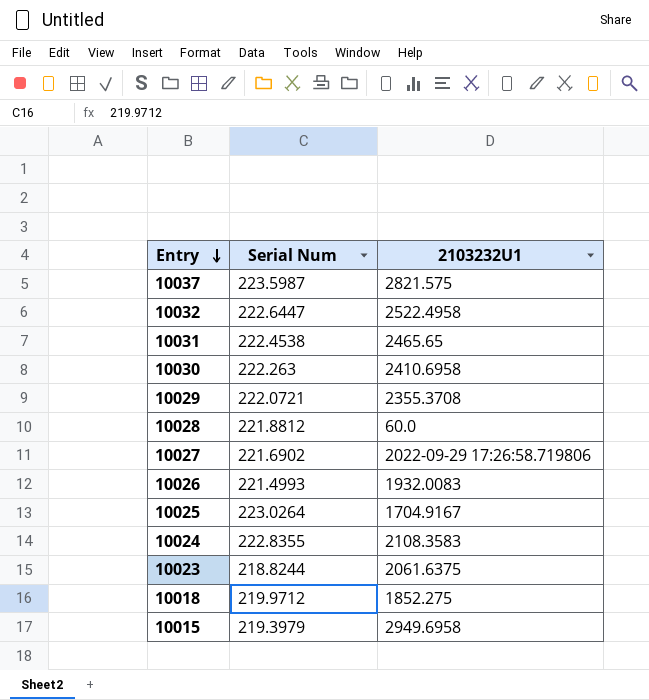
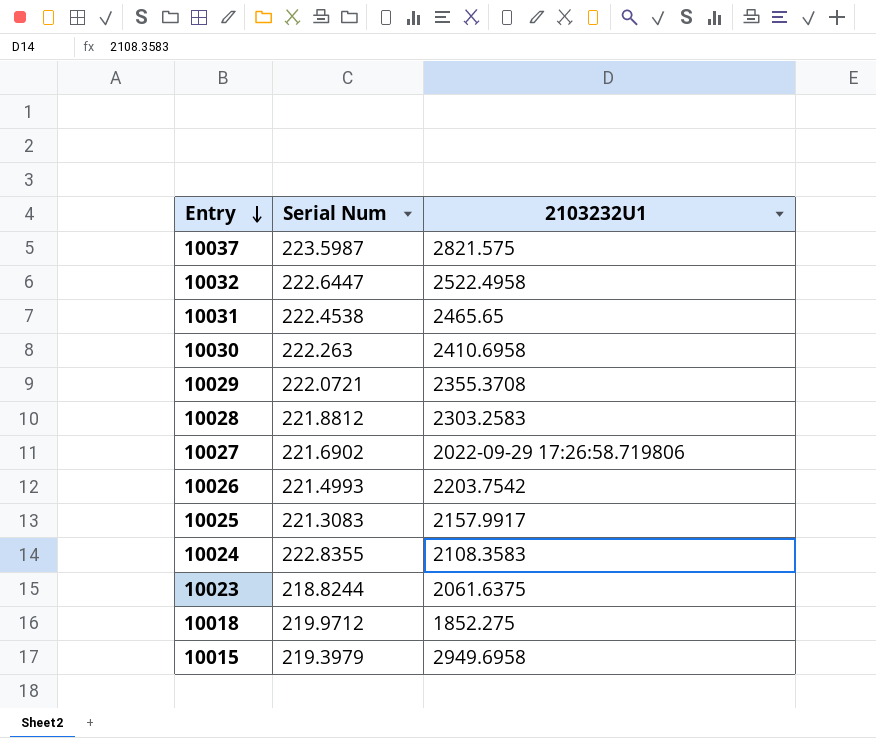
10028 | 2103232U1: 60.0 -> 2303.2583
10026 | 2103232U1: 1932.0083 -> 2203.7542
10025 | Serial Num: 223.0264 -> 221.3083
10025 | 2103232U1: 1704.9167 -> 2157.9917

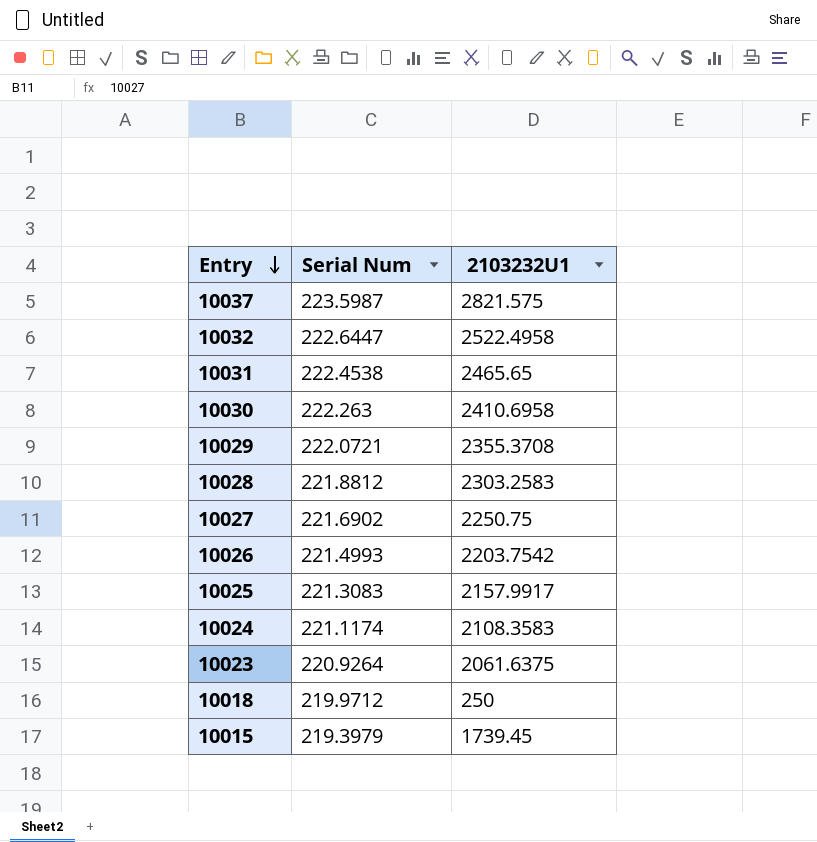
10027 | 2103232U1: 2022-09-29 17:26:58.719806 -> 2250.75
10024 | Serial Num: 222.8355 -> 221.1174
10023 | Serial Num: 218.8244 -> 220.9264
10018 | 2103232U1: 1852.275 -> 250
10015 | 2103232U1: 2949.6958 -> 1739.45

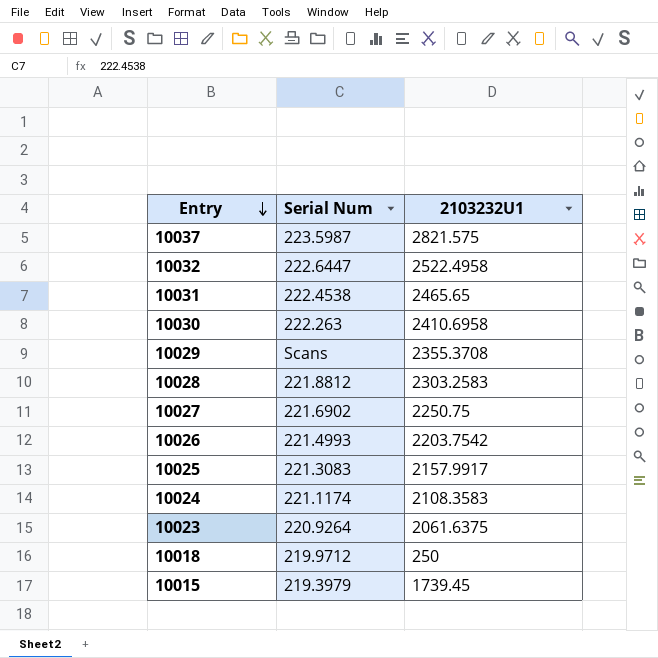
10029 | Serial Num: 222.0721 -> Scans

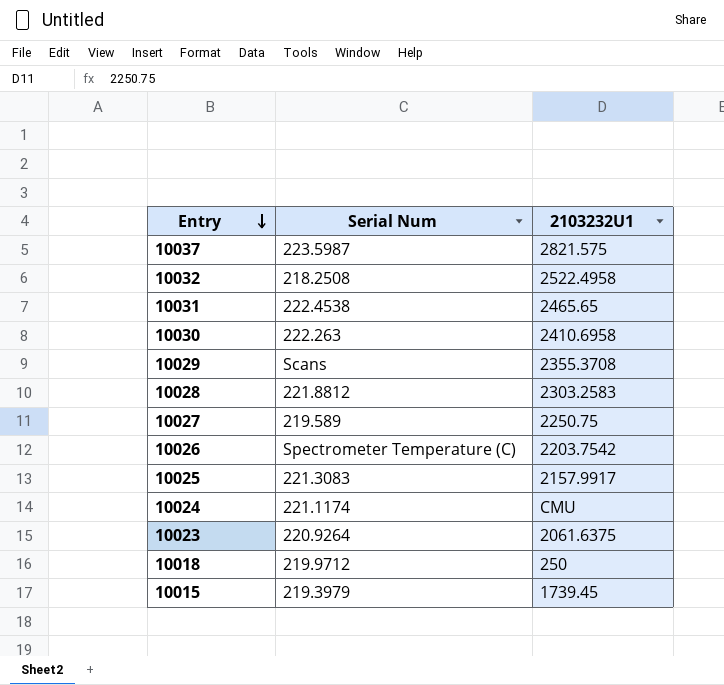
10032 | Serial Num: 222.6447 -> 218.2508
10027 | Serial Num: 221.6902 -> 219.589
10026 | Serial Num: 221.4993 -> Spectrometer Temperature (C)
10024 | 2103232U1: 2108.3583 -> CMU

